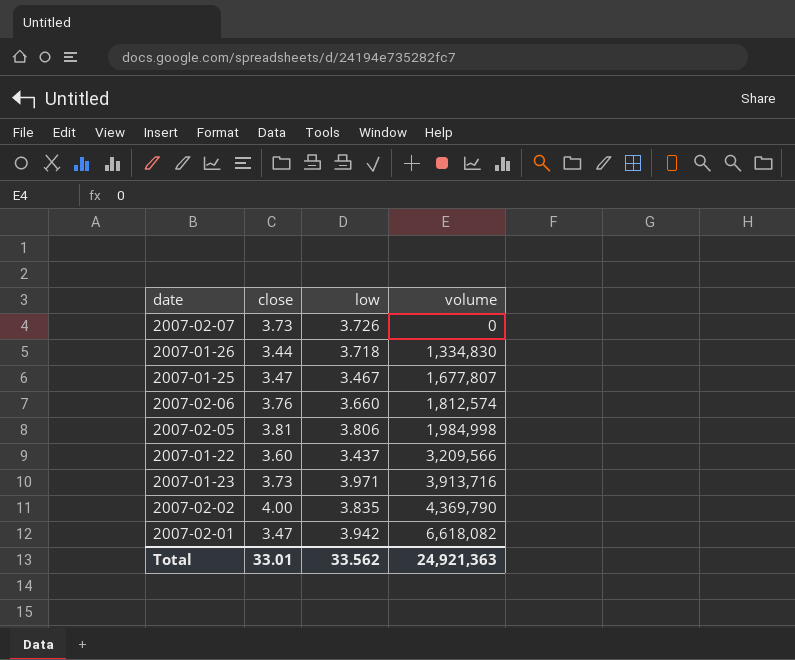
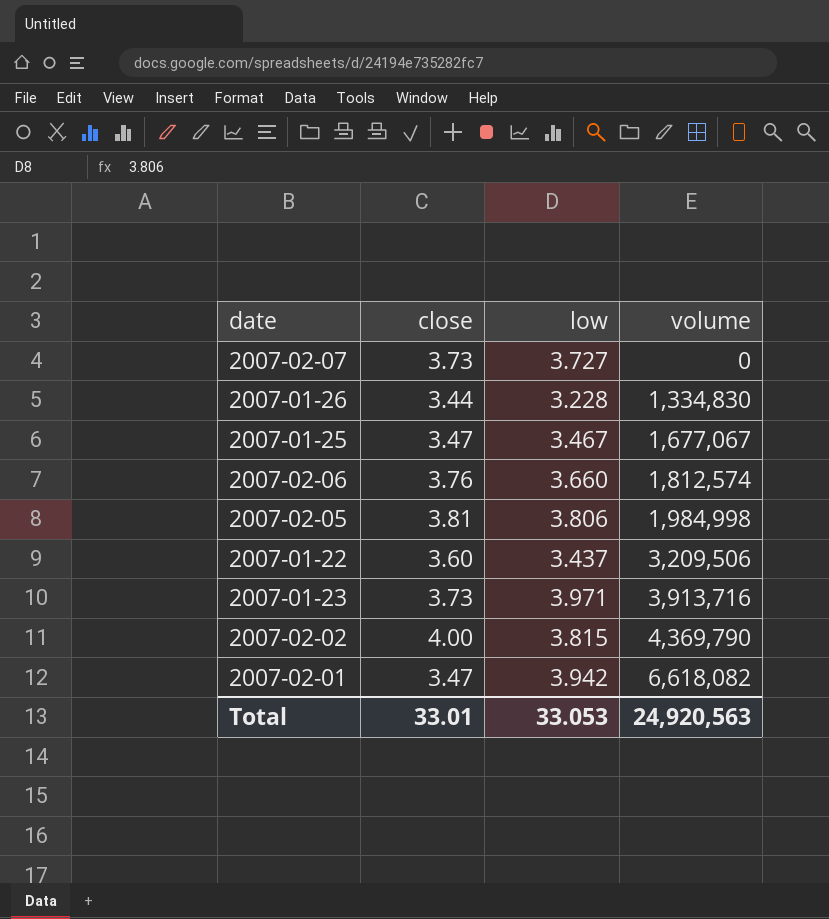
2007-02-07 | low: 3.726 -> 3.727
2007-01-26 | low: 3.718 -> 3.228
2007-01-25 | volume: 1,677,807 -> 1,677,067
2007-01-22 | volume: 3,209,566 -> 3,209,506
2007-02-02 | low: 3.835 -> 3.815
Total | low: 33.562 -> 33.053
Total | volume: 24,921,363 -> 24,920,563

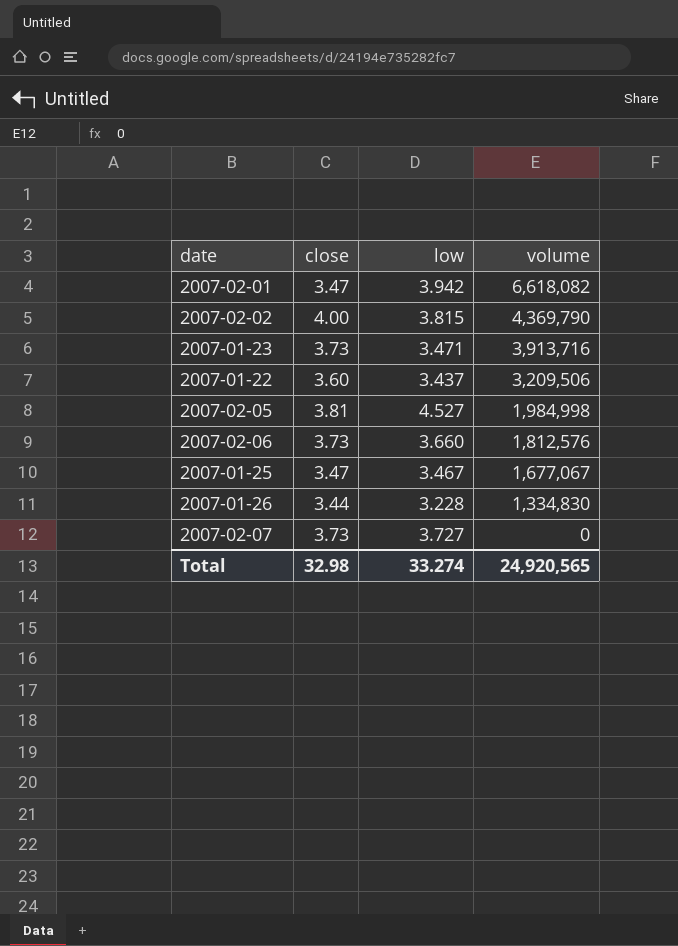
row order: volume ascending -> volume descending
2007-01-23 | low: 3.971 -> 3.471
2007-02-05 | low: 3.806 -> 4.527
2007-02-06 | close: 3.76 -> 3.73
2007-02-06 | volume: 1,812,574 -> 1,812,576
Total | close: 33.01 -> 32.98
Total | low: 33.053 -> 33.274
Total | volume: 24,920,563 -> 24,920,565

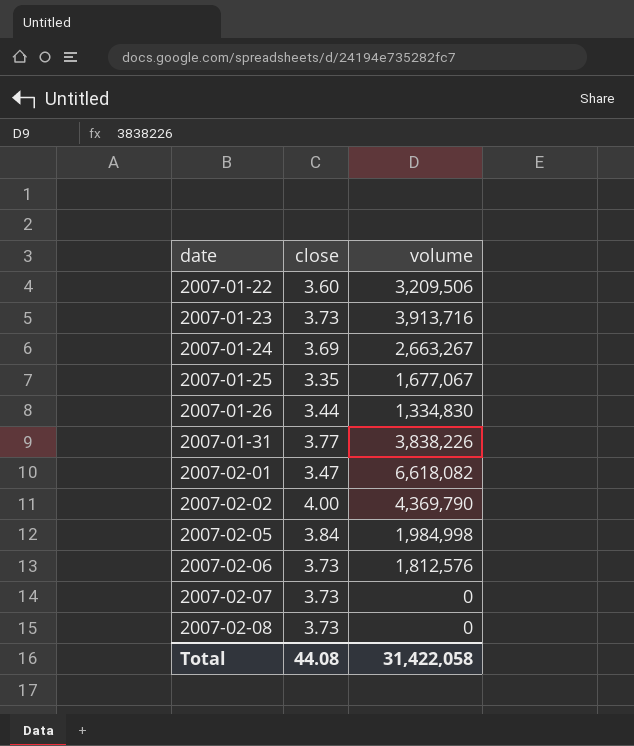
row order: volume descending -> date ascending
column low | position: 3 -> none
row 2007-01-24: none -> 3.69 | 2,663,267
2007-01-25 | close: 3.47 -> 3.35
row 2007-01-31: none -> 3.77 | 3,838,226
2007-02-05 | close: 3.81 -> 3.84
row 2007-02-08: none -> 3.73 | 0
Total | close: 32.98 -> 44.08
Total | volume: 24,920,565 -> 31,422,058

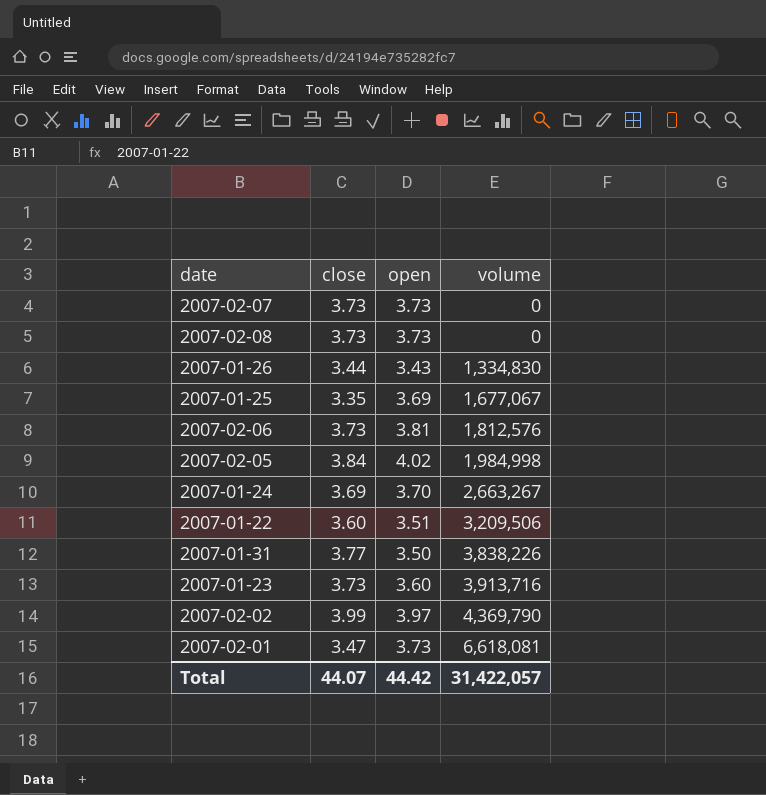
row order: date ascending -> volume ascending
column open | position: none -> 3
2007-02-02 | close: 4.00 -> 3.99
2007-02-01 | volume: 6,618,082 -> 6,618,081
Total | close: 44.08 -> 44.07
Total | volume: 31,422,058 -> 31,422,057

